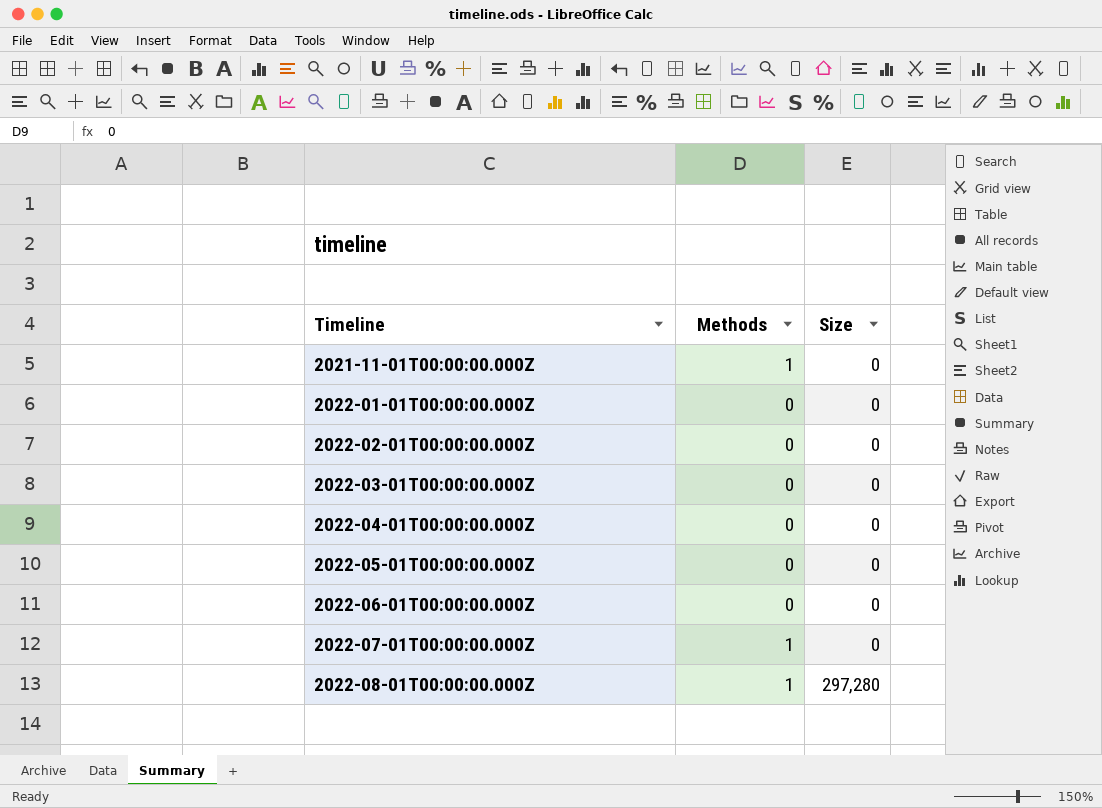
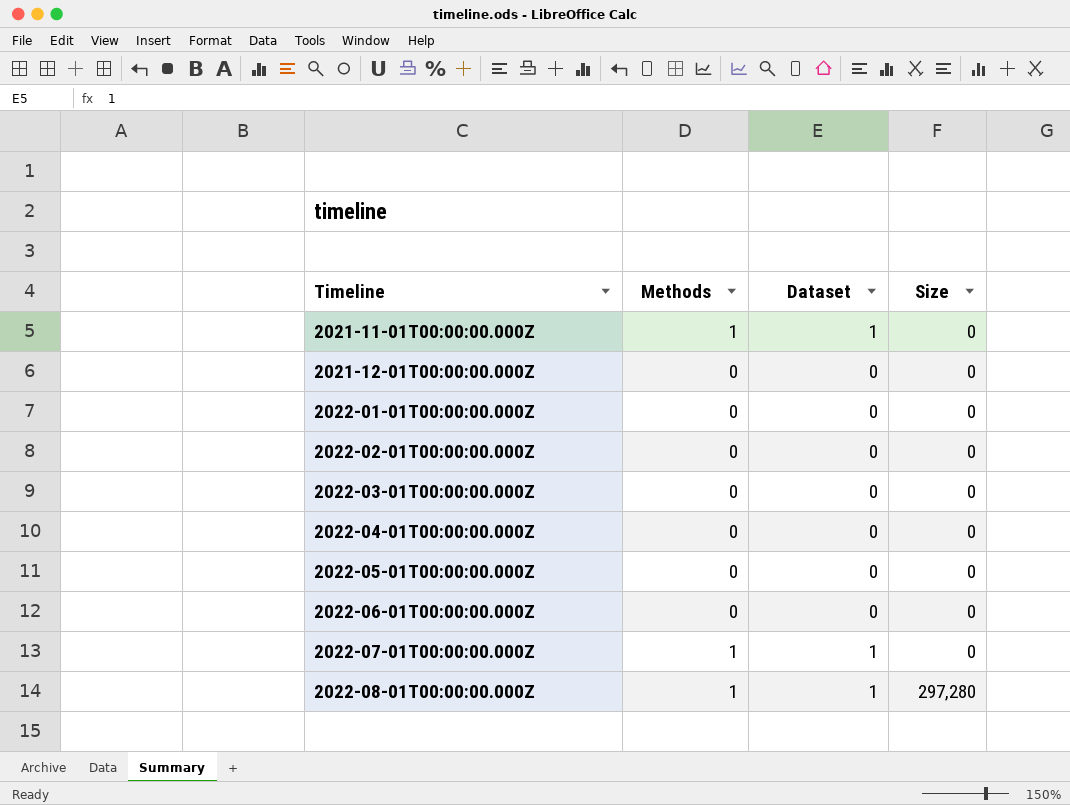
column Dataset | position: none -> 3
row 2021-12-01T00:00:00.000Z: none -> 0 | 0 | 0

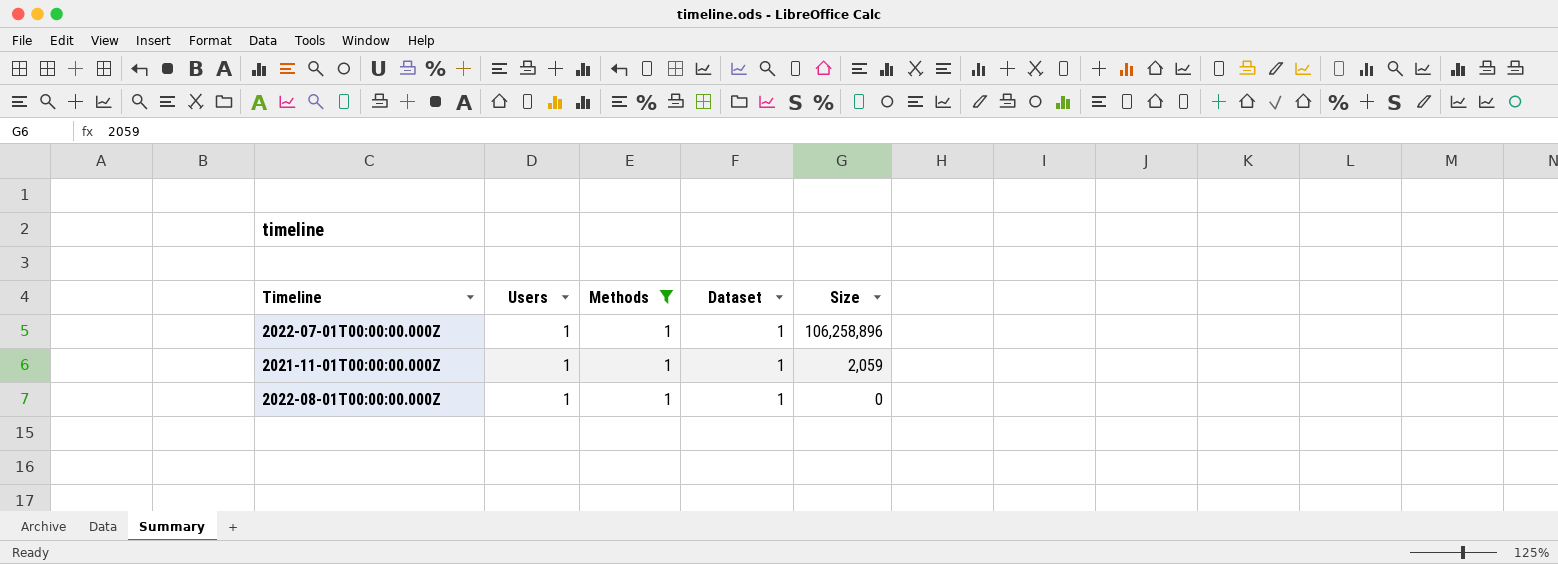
filter: none -> Methods = 1
row order: Timeline ascending -> Size descending
column Users | position: none -> 2
2022-07-01T00:00:00.000Z | Size: 0 -> 106,258,896
2021-11-01T00:00:00.000Z | Size: 0 -> 2,059
2022-08-01T00:00:00.000Z | Size: 297,280 -> 0

